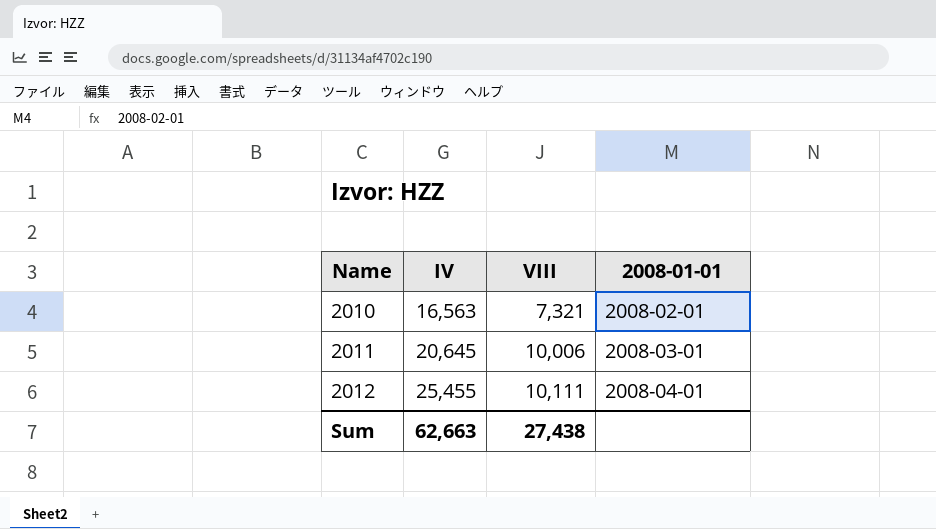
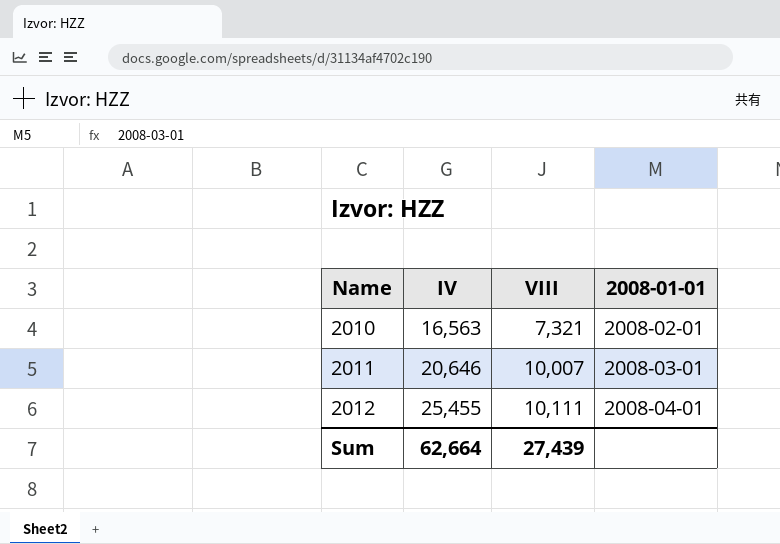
2011 | IV: 20,645 -> 20,646
2011 | VIII: 10,006 -> 10,007
Sum | IV: 62,663 -> 62,664
Sum | VIII: 27,438 -> 27,439

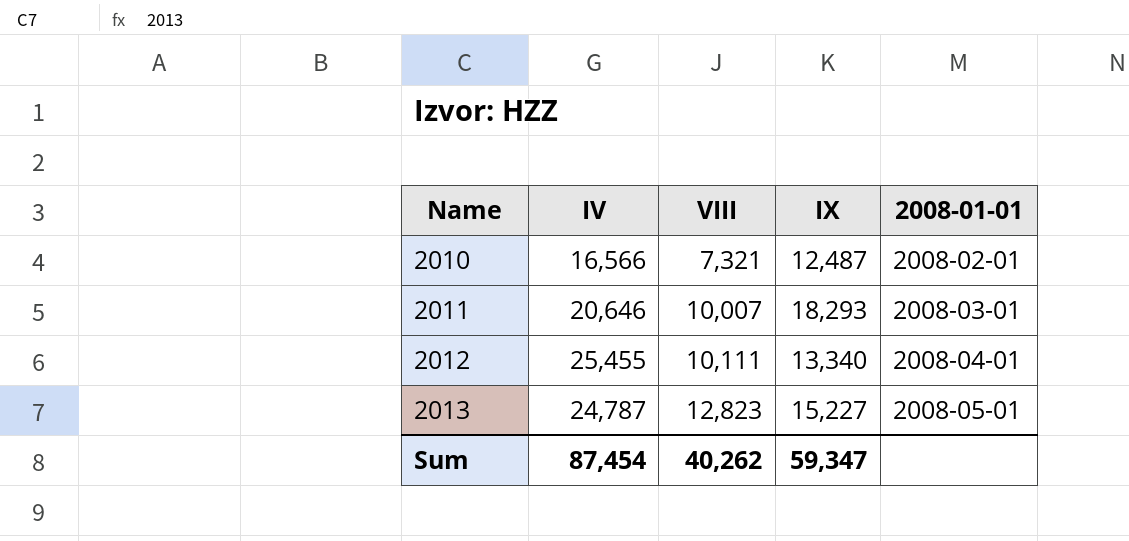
column IX | position: none -> 4
2010 | IV: 16,563 -> 16,566
row 2013: none -> 24,787 | 12,823 | 15,227 | 2008-05-01
Sum | IV: 62,664 -> 87,454
Sum | VIII: 27,439 -> 40,262

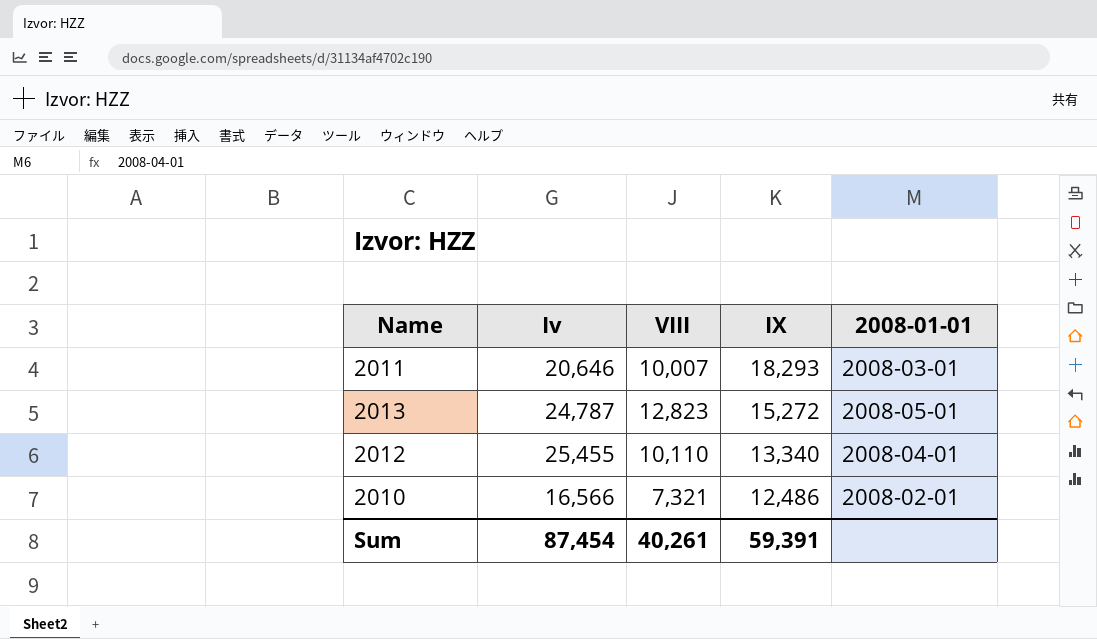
row order: Name ascending -> IX descending
column name: IV -> Iv
2013 | IX: 15,227 -> 15,272
2012 | VIII: 10,111 -> 10,110
2010 | IX: 12,487 -> 12,486
Sum | VIII: 40,262 -> 40,261
Sum | IX: 59,347 -> 59,391

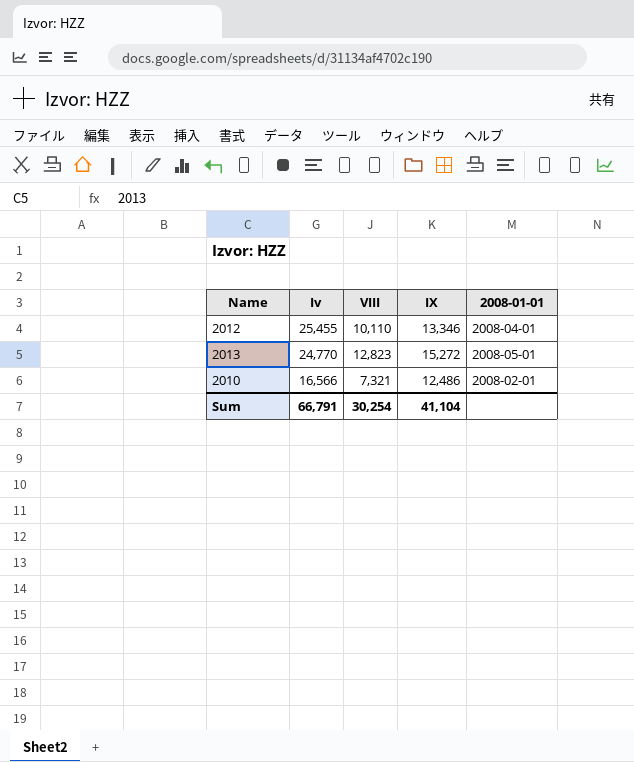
row order: IX descending -> Iv descending
row 2011: 20,646 | 10,007 | 18,293 | 2008-03-01 -> none
2012 | IX: 13,340 -> 13,346
2013 | Iv: 24,787 -> 24,770
Sum | Iv: 87,454 -> 66,791
Sum | VIII: 40,261 -> 30,254
Sum | IX: 59,391 -> 41,104

